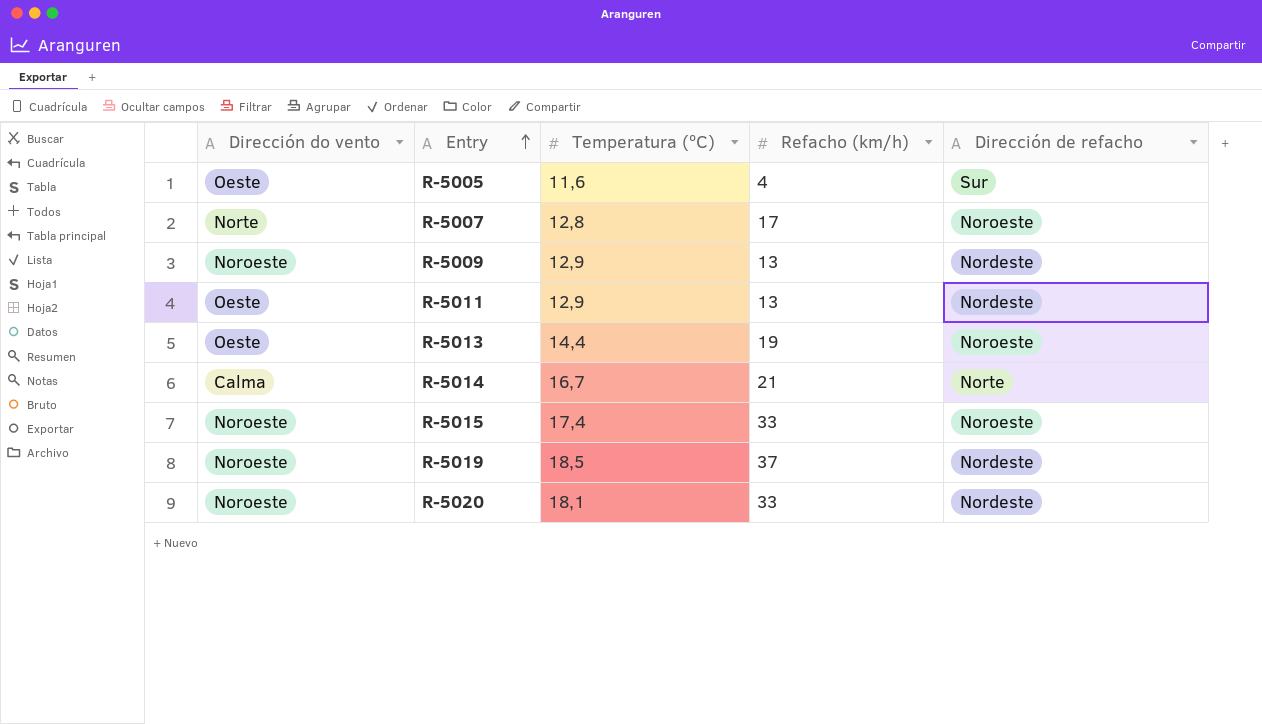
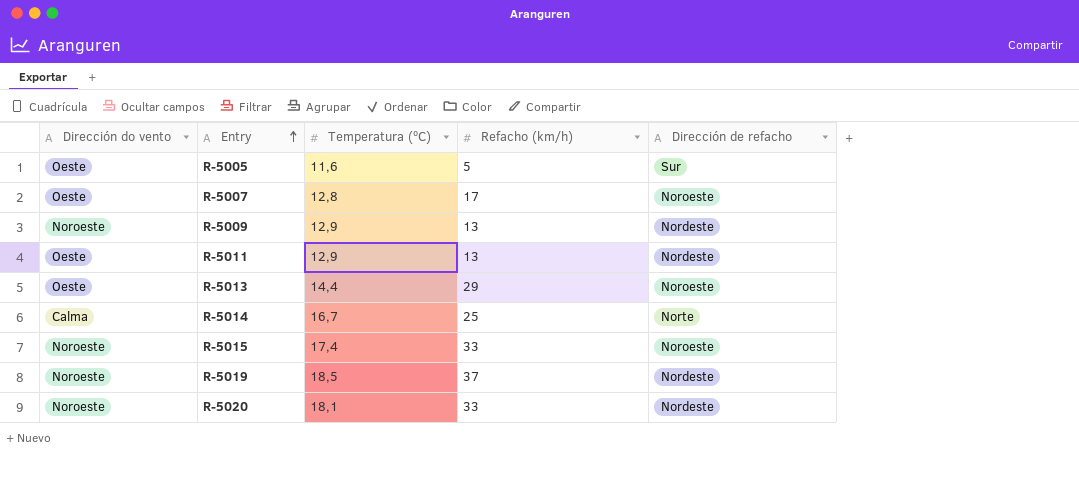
R-5005 | Refacho (km/h): 4 -> 5
R-5007 | Dirección do vento: Norte -> Oeste
R-5013 | Refacho (km/h): 19 -> 29
R-5014 | Refacho (km/h): 21 -> 25

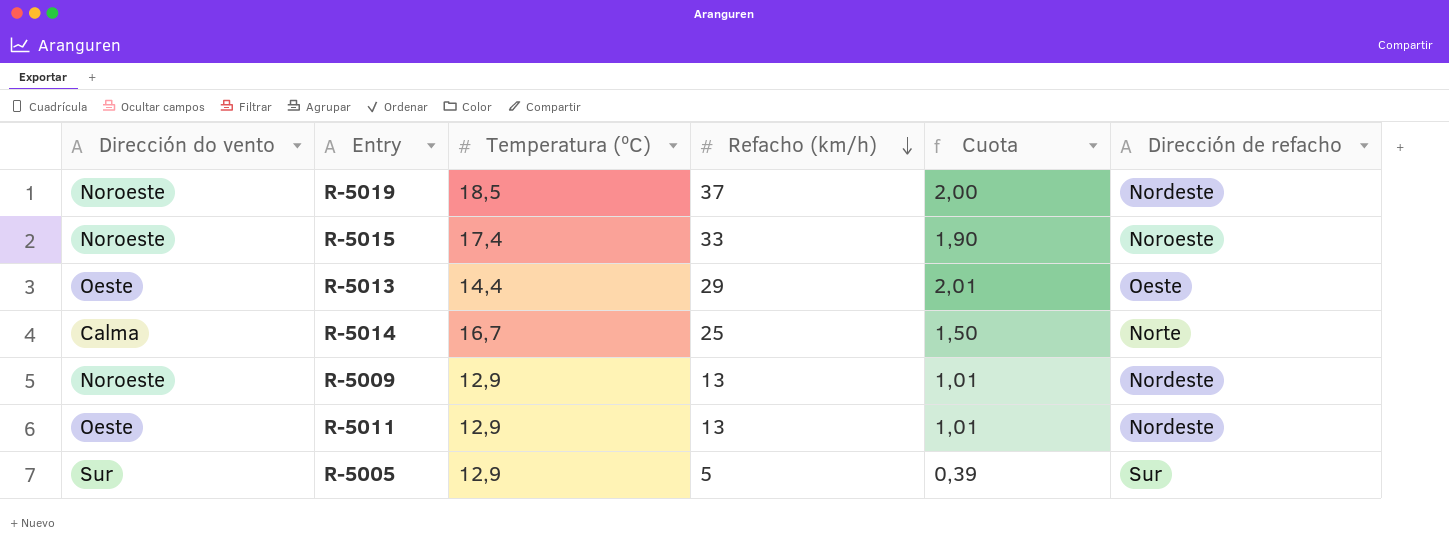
row order: Entry ascending -> Refacho (km/h) descending
column Cuota | formula: none -> [Refacho (km/h)] / [Temperatura (ºC)]
row R-5007: Oeste | 12,8 | 17 | Noroeste -> none
row R-5020: Noroeste | 18,1 | 33 | Nordeste -> none
R-5013 | Dirección de refacho: Noroeste -> Oeste
R-5005 | Dirección do vento: Oeste -> Sur
R-5005 | Temperatura (ºC): 11,6 -> 12,9

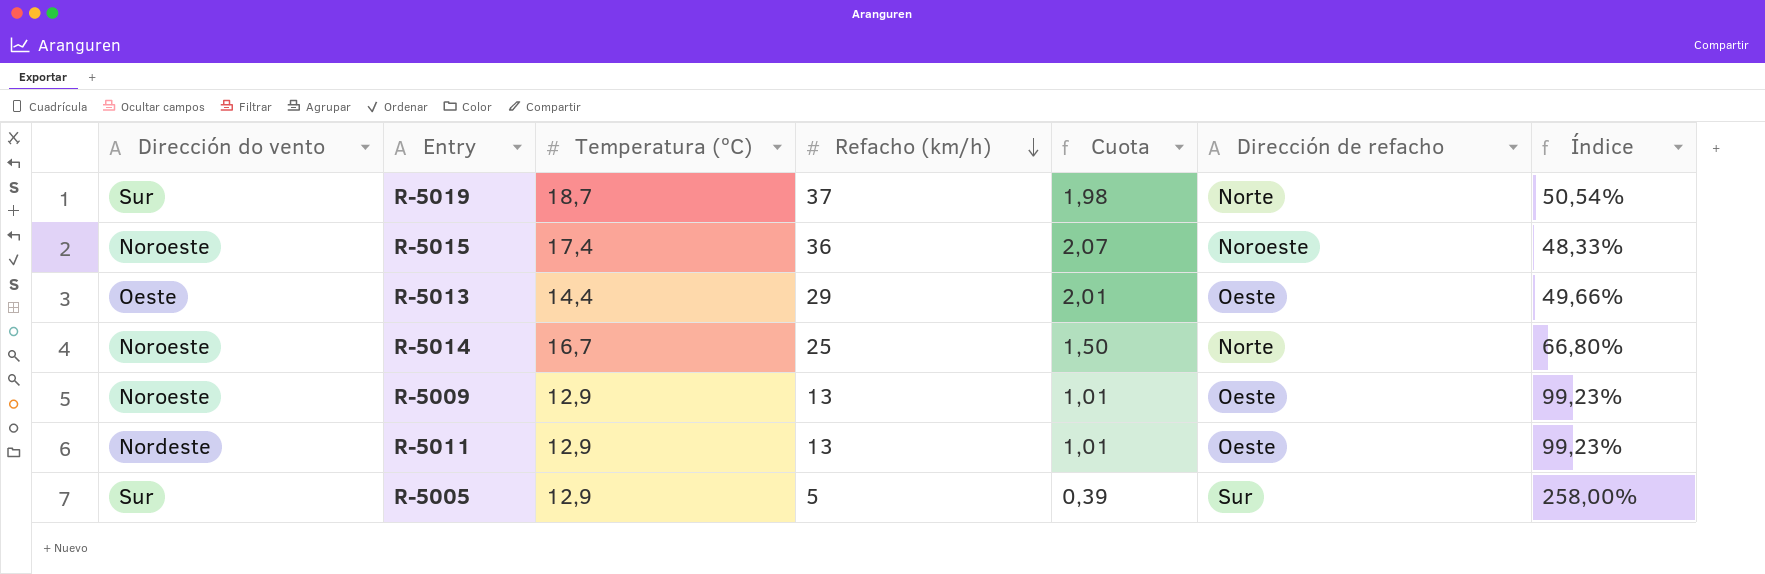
column Índice | formula: none -> [Temperatura (ºC)] / [Refacho (km/h)]
R-5019 | Dirección do vento: Noroeste -> Sur
R-5019 | Temperatura (ºC): 18,5 -> 18,7
R-5019 | Cuota: 2,00 -> 1,98
R-5019 | Dirección de refacho: Nordeste -> Norte
R-5015 | Refacho (km/h): 33 -> 36
R-5015 | Cuota: 1,90 -> 2,07
R-5014 | Dirección do vento: Calma -> Noroeste
R-5009 | Dirección de refacho: Nordeste -> Oeste
R-5011 | Dirección do vento: Oeste -> Nordeste
R-5011 | Dirección de refacho: Nordeste -> Oeste

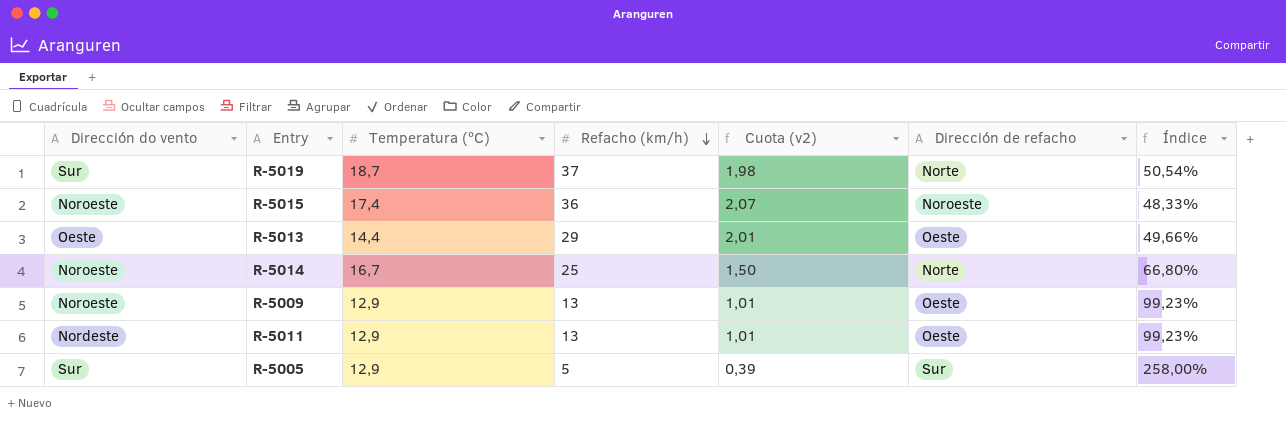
column name: Cuota -> Cuota (v2)

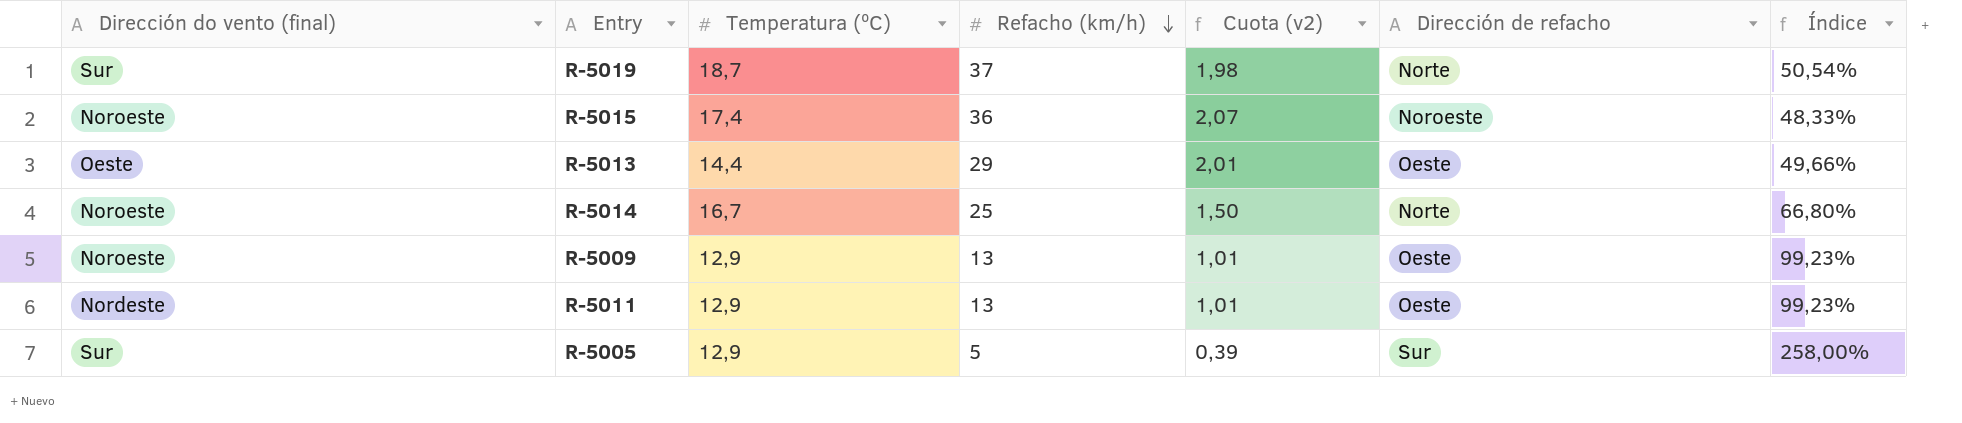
column name: Dirección do vento -> Dirección do vento (final)

